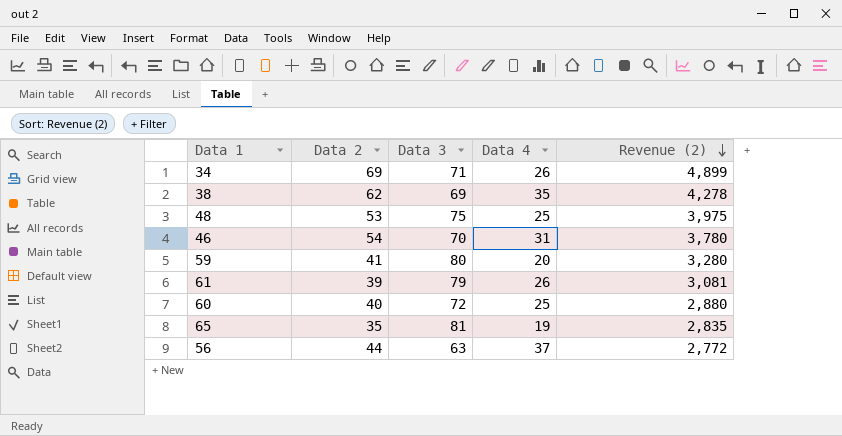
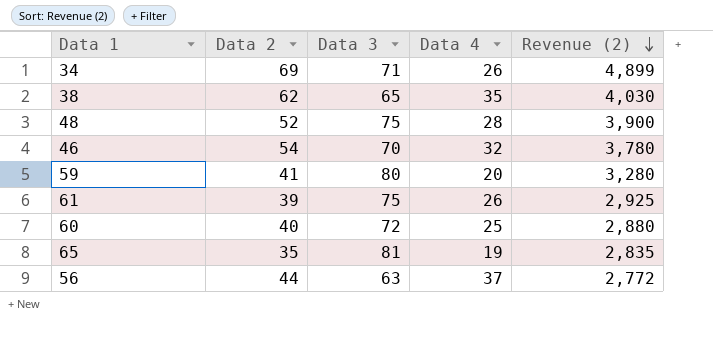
38 | Data 3: 69 -> 65
38 | Revenue (2): 4,278 -> 4,030
48 | Data 2: 53 -> 52
48 | Data 4: 25 -> 28
48 | Revenue (2): 3,975 -> 3,900
46 | Data 4: 31 -> 32
61 | Data 3: 79 -> 75
61 | Revenue (2): 3,081 -> 2,925

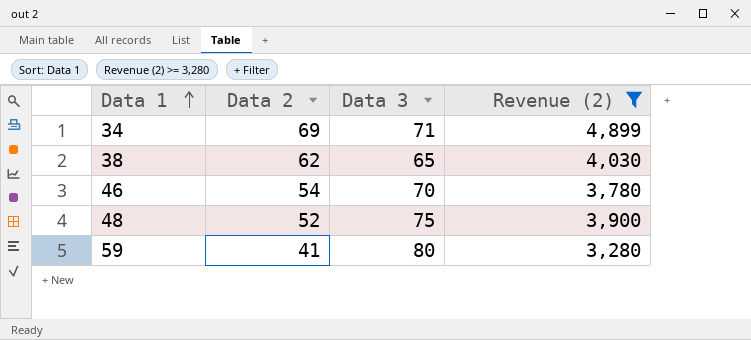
filter: none -> Revenue (2) >= 3,280
row order: Revenue (2) descending -> Data 1 ascending
column Data 4 | position: 4 -> none

